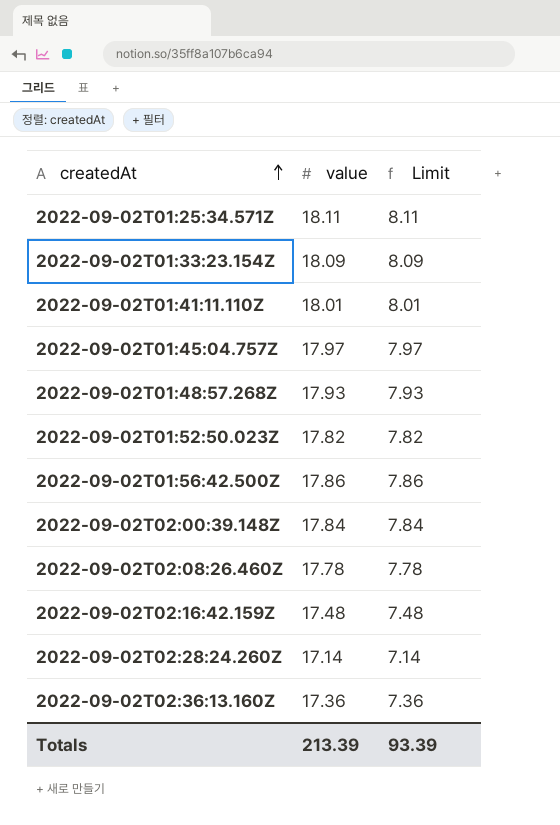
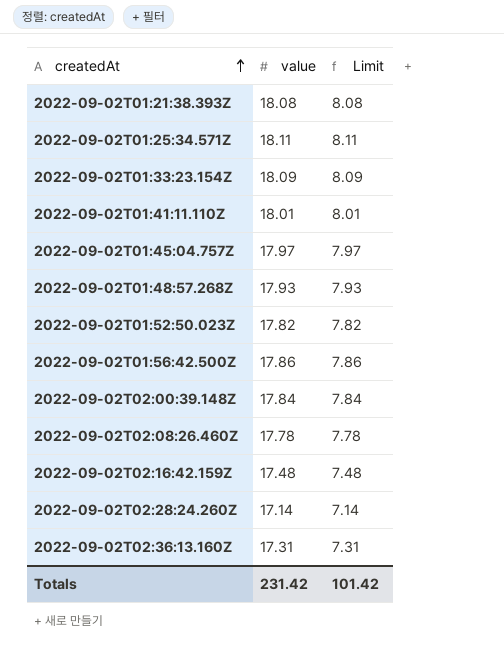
row 2022-09-02T01:21:38.393Z: none -> 18.08 | 8.08
2022-09-02T02:36:13.160Z | value: 17.36 -> 17.31
2022-09-02T02:36:13.160Z | Limit: 7.36 -> 7.31
Totals | value: 213.39 -> 231.42
Totals | Limit: 93.39 -> 101.42

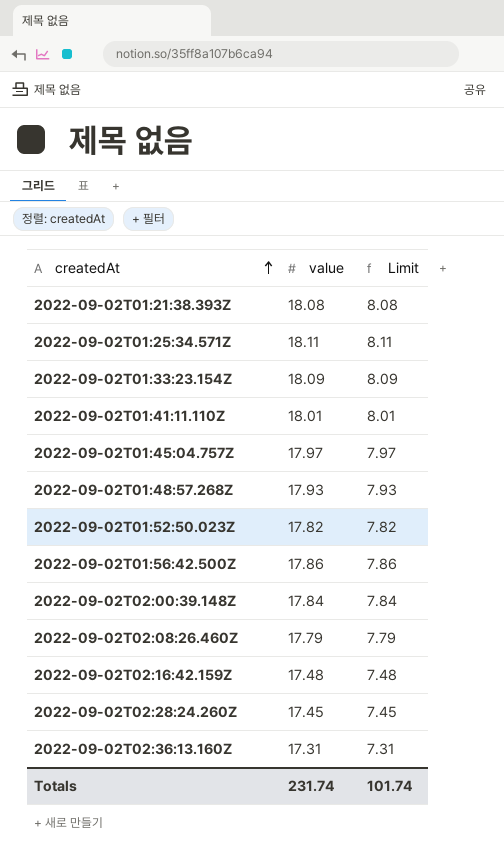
2022-09-02T02:08:26.460Z | value: 17.78 -> 17.79
2022-09-02T02:08:26.460Z | Limit: 7.78 -> 7.79
2022-09-02T02:28:24.260Z | value: 17.14 -> 17.45
2022-09-02T02:28:24.260Z | Limit: 7.14 -> 7.45
Totals | value: 231.42 -> 231.74
Totals | Limit: 101.42 -> 101.74

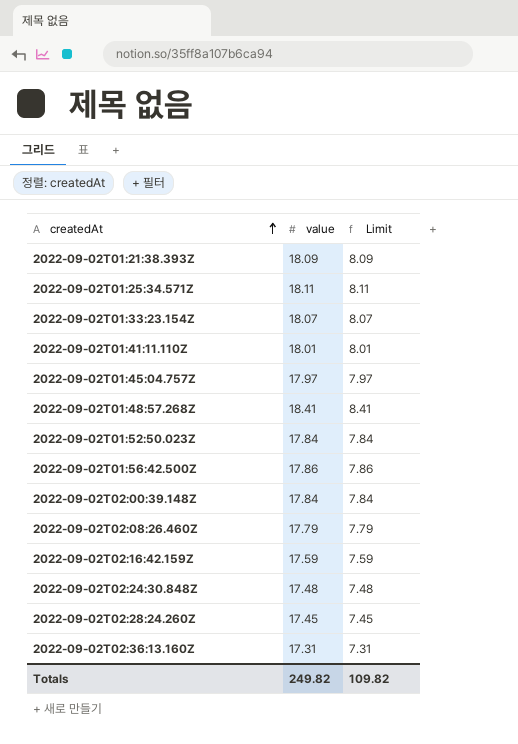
2022-09-02T01:21:38.393Z | value: 18.08 -> 18.09
2022-09-02T01:21:38.393Z | Limit: 8.08 -> 8.09
2022-09-02T01:33:23.154Z | value: 18.09 -> 18.07
2022-09-02T01:33:23.154Z | Limit: 8.09 -> 8.07
2022-09-02T01:48:57.268Z | value: 17.93 -> 18.41
2022-09-02T01:48:57.268Z | Limit: 7.93 -> 8.41
2022-09-02T01:52:50.023Z | value: 17.82 -> 17.84
2022-09-02T01:52:50.023Z | Limit: 7.82 -> 7.84
2022-09-02T02:16:42.159Z | value: 17.48 -> 17.59
2022-09-02T02:16:42.159Z | Limit: 7.48 -> 7.59
row 2022-09-02T02:24:30.848Z: none -> 17.48 | 7.48
Totals | value: 231.74 -> 249.82
Totals | Limit: 101.74 -> 109.82

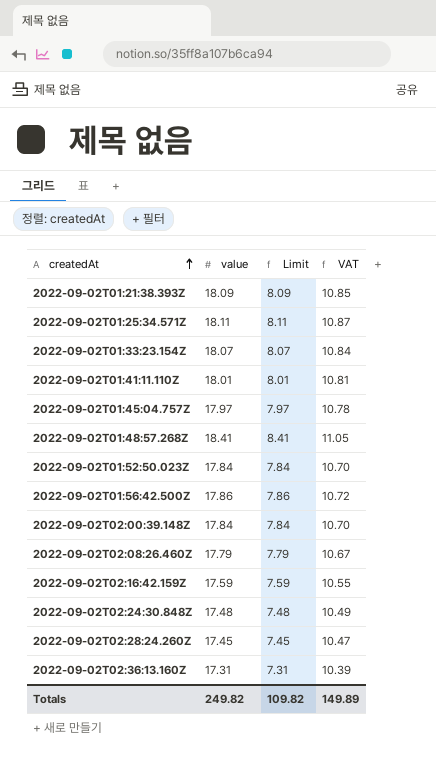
column VAT | formula: none -> [value] * 0.6

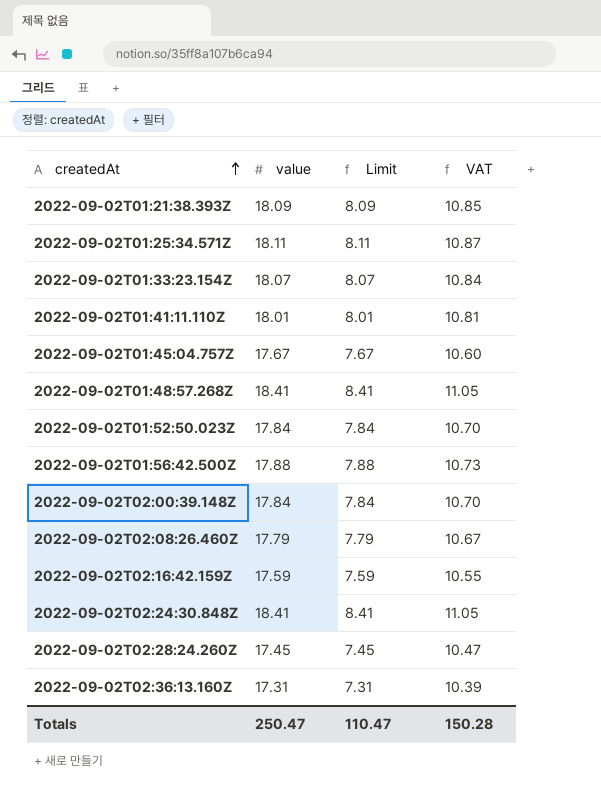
2022-09-02T01:45:04.757Z | value: 17.97 -> 17.67
2022-09-02T01:45:04.757Z | Limit: 7.97 -> 7.67
2022-09-02T01:45:04.757Z | VAT: 10.78 -> 10.60
2022-09-02T01:56:42.500Z | value: 17.86 -> 17.88
2022-09-02T01:56:42.500Z | Limit: 7.86 -> 7.88
2022-09-02T01:56:42.500Z | VAT: 10.72 -> 10.73
2022-09-02T02:24:30.848Z | value: 17.48 -> 18.41
2022-09-02T02:24:30.848Z | Limit: 7.48 -> 8.41
2022-09-02T02:24:30.848Z | VAT: 10.49 -> 11.05
Totals | value: 249.82 -> 250.47
Totals | Limit: 109.82 -> 110.47
Totals | VAT: 149.89 -> 150.28

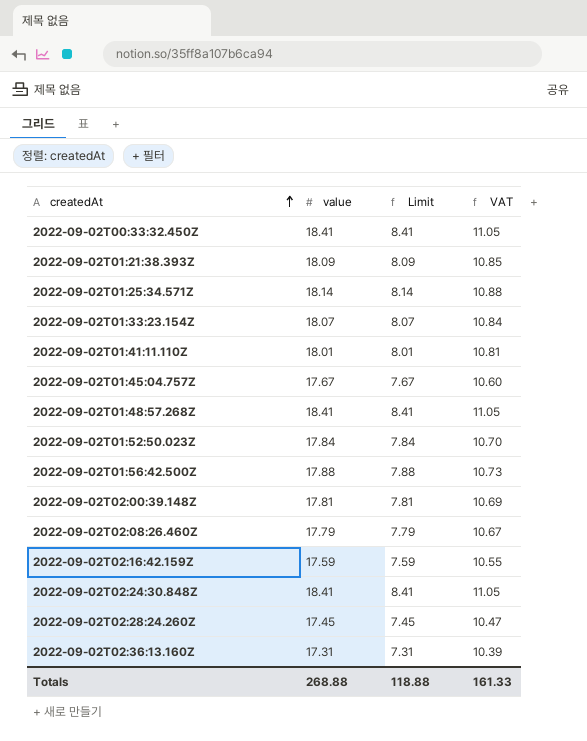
row 2022-09-02T00:33:32.450Z: none -> 18.41 | 8.41 | 11.05
2022-09-02T01:25:34.571Z | value: 18.11 -> 18.14
2022-09-02T01:25:34.571Z | Limit: 8.11 -> 8.14
2022-09-02T01:25:34.571Z | VAT: 10.87 -> 10.88
2022-09-02T02:00:39.148Z | value: 17.84 -> 17.81
2022-09-02T02:00:39.148Z | Limit: 7.84 -> 7.81
2022-09-02T02:00:39.148Z | VAT: 10.70 -> 10.69
Totals | value: 250.47 -> 268.88
Totals | Limit: 110.47 -> 118.88
Totals | VAT: 150.28 -> 161.33

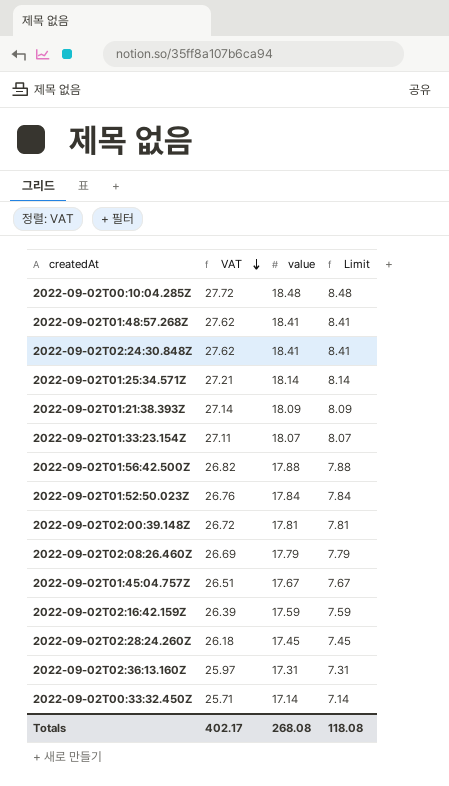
row order: createdAt ascending -> VAT descending
column VAT | formula: [value] * 0.6 -> [value] * 1.5
column VAT | position: 4 -> 2
row 2022-09-02T01:41:11.110Z: 18.01 | 8.01 | 10.81 -> none
row 2022-09-02T00:10:04.285Z: none -> 27.72 | 18.48 | 8.48
2022-09-02T00:33:32.450Z | value: 18.41 -> 17.14
2022-09-02T00:33:32.450Z | Limit: 8.41 -> 7.14
Totals | VAT: 161.33 -> 402.17
Totals | value: 268.88 -> 268.08
Totals | Limit: 118.88 -> 118.08

